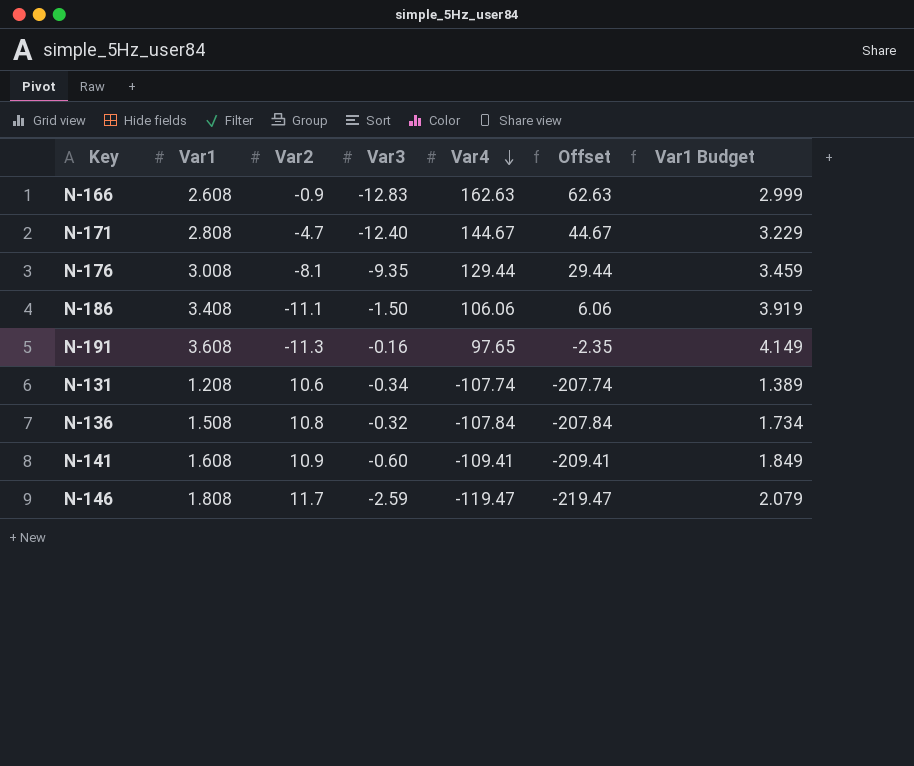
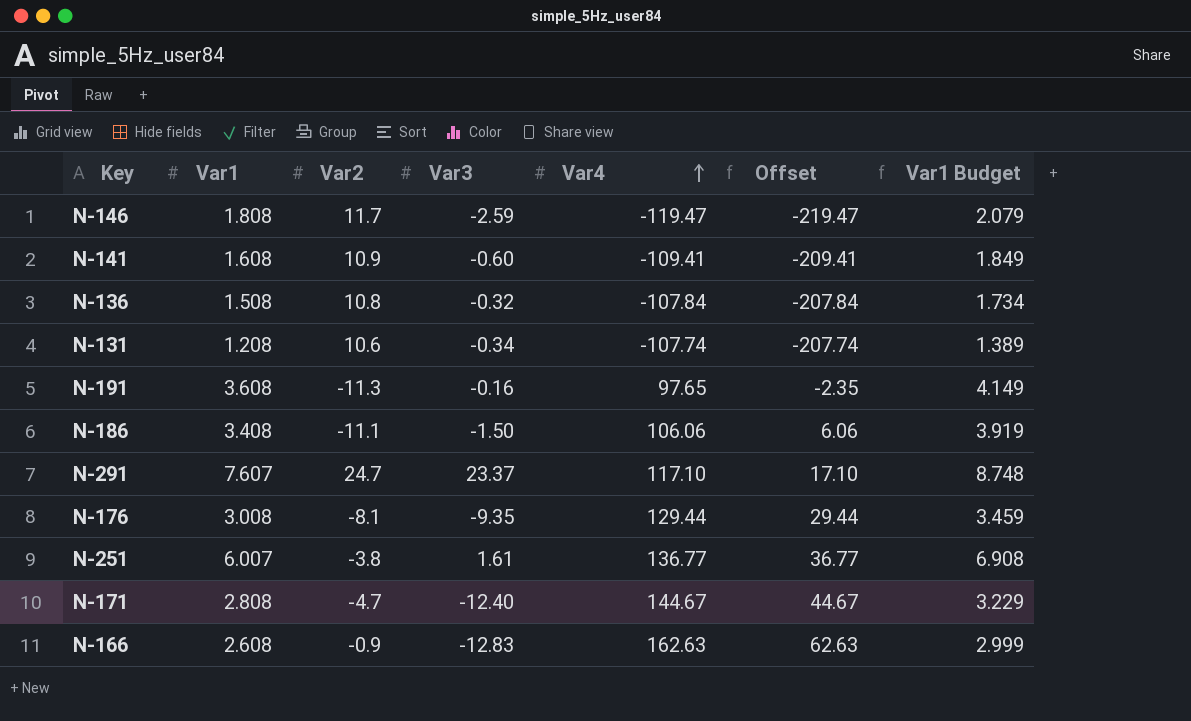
row order: Var4 descending -> Var4 ascending
row N-291: none -> 7.607 | 24.7 | 23.37 | 117.10 | 17.10 | 8.748
row N-251: none -> 6.007 | -3.8 | 1.61 | 136.77 | 36.77 | 6.908

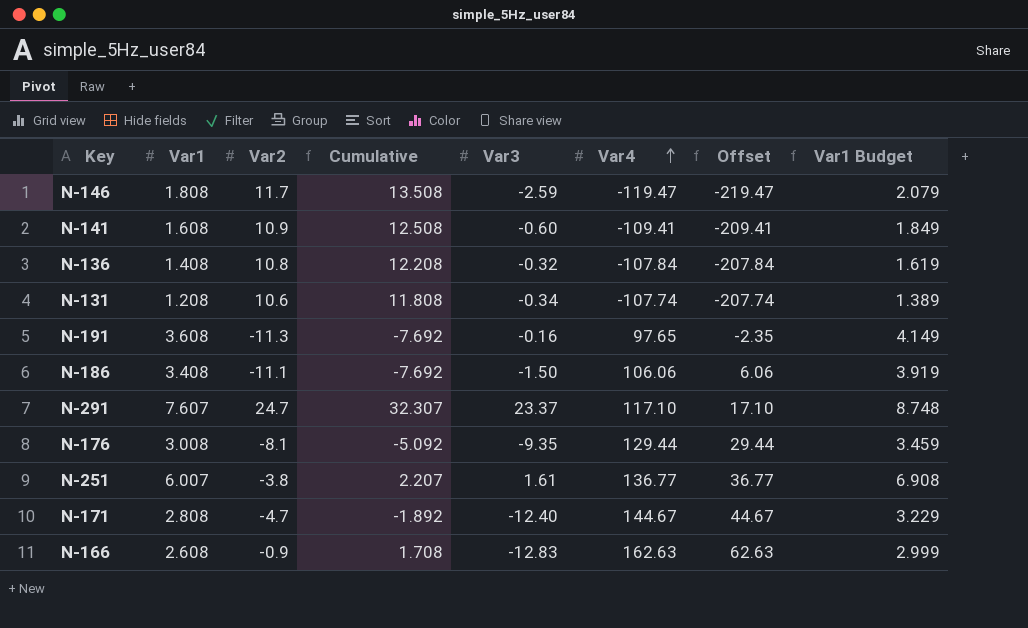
column Cumulative | formula: none -> [Var1] + [Var2]
N-136 | Var1: 1.508 -> 1.408
N-136 | Var1 Budget: 1.734 -> 1.619

